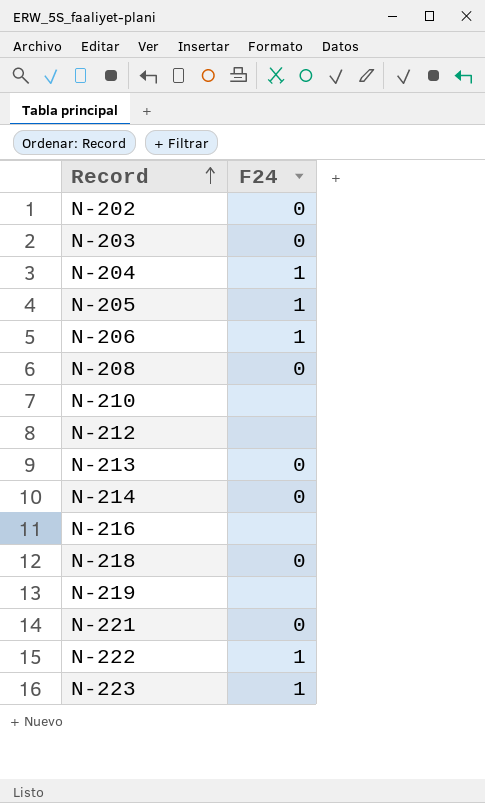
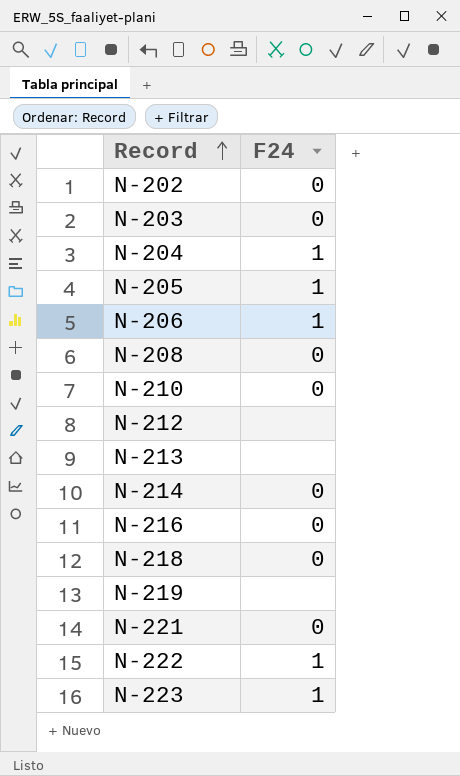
N-210 | F24: none -> 0
N-213 | F24: 0 -> none
N-216 | F24: none -> 0

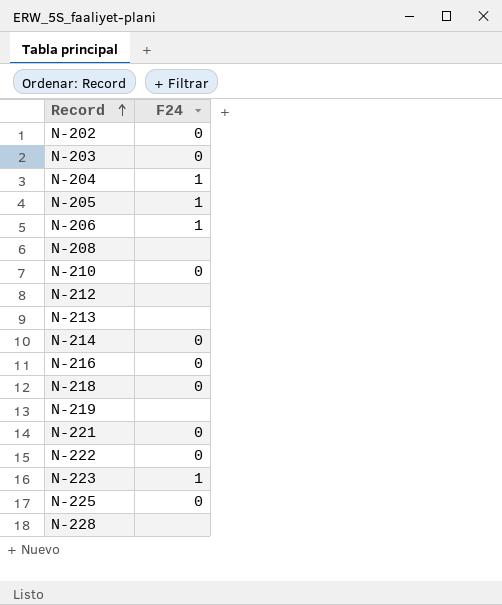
N-208 | F24: 0 -> none
N-222 | F24: 1 -> 0
row N-225: none -> 0
row N-228: none -> none

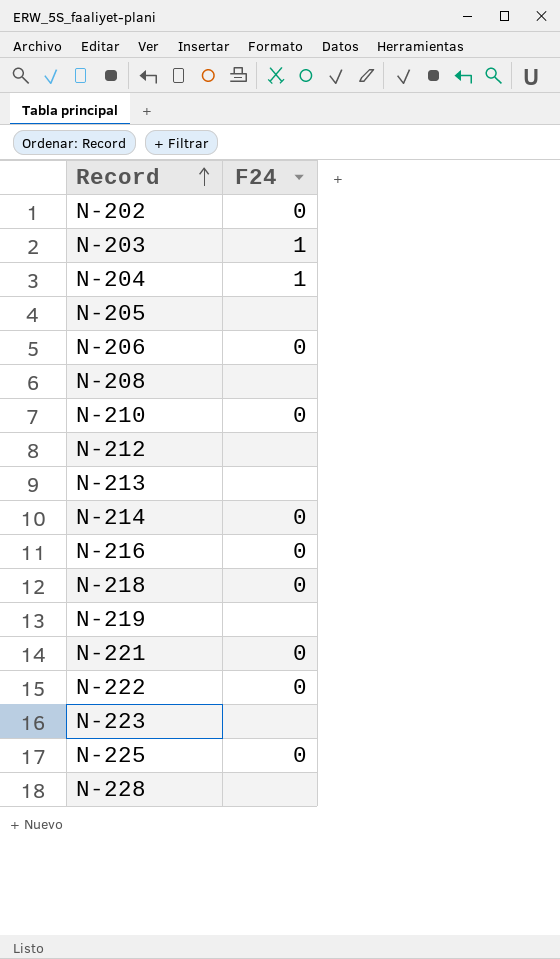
N-203 | F24: 0 -> 1
N-205 | F24: 1 -> none
N-206 | F24: 1 -> 0
N-223 | F24: 1 -> none

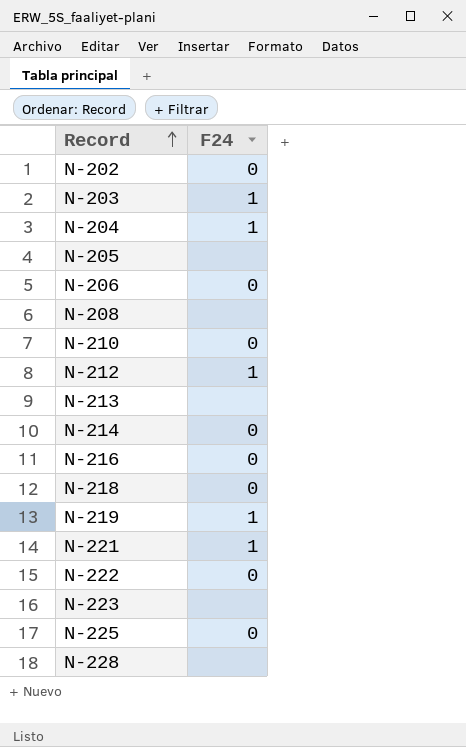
N-212 | F24: none -> 1
N-219 | F24: none -> 1
N-221 | F24: 0 -> 1

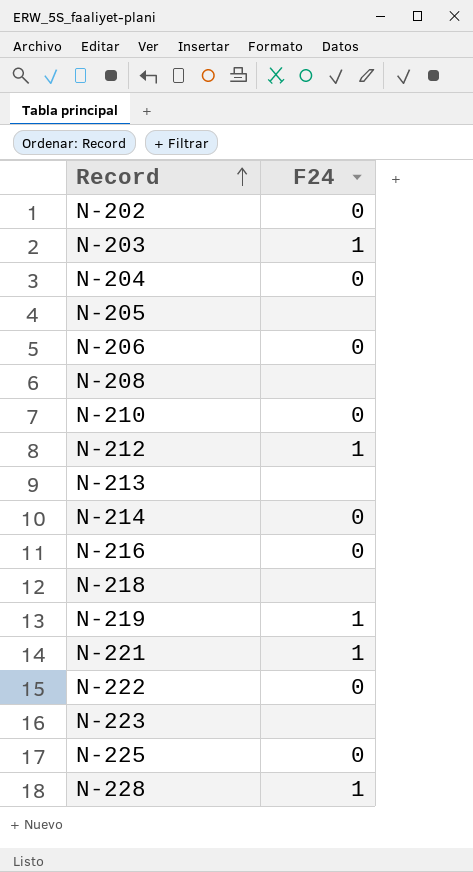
N-204 | F24: 1 -> 0
N-218 | F24: 0 -> none
N-228 | F24: none -> 1

